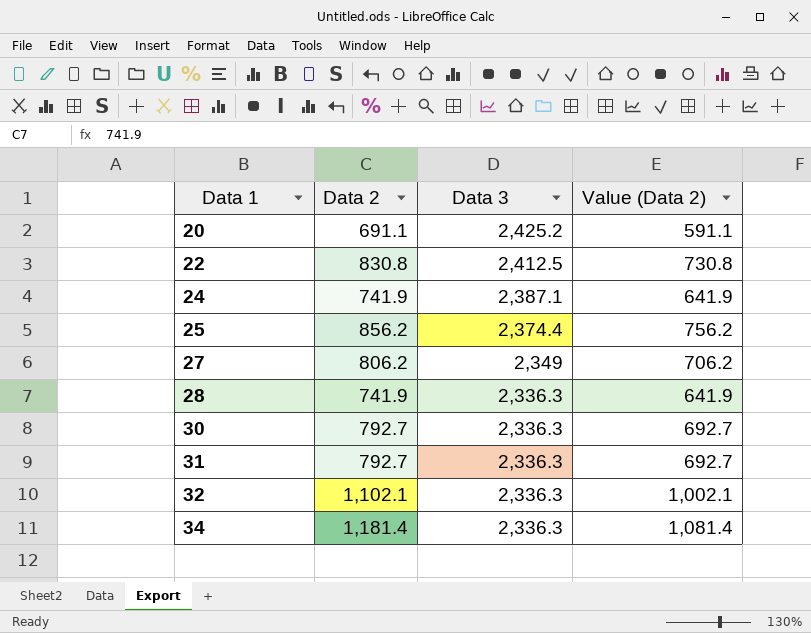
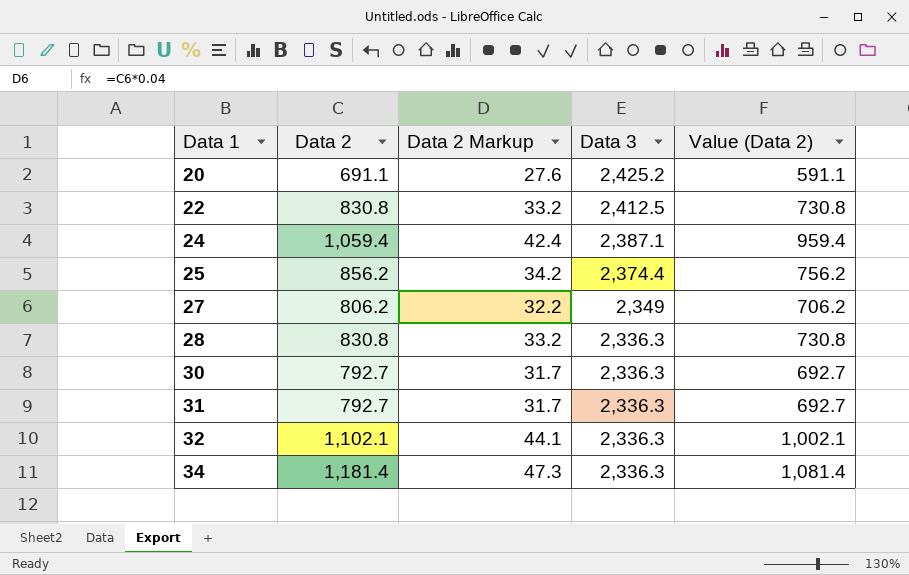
column Data 2 Markup | formula: none -> [Data 2] * 0.04
24 | Data 2: 741.9 -> 1,059.4
24 | Value (Data 2): 641.9 -> 959.4
28 | Data 2: 741.9 -> 830.8
28 | Value (Data 2): 641.9 -> 730.8

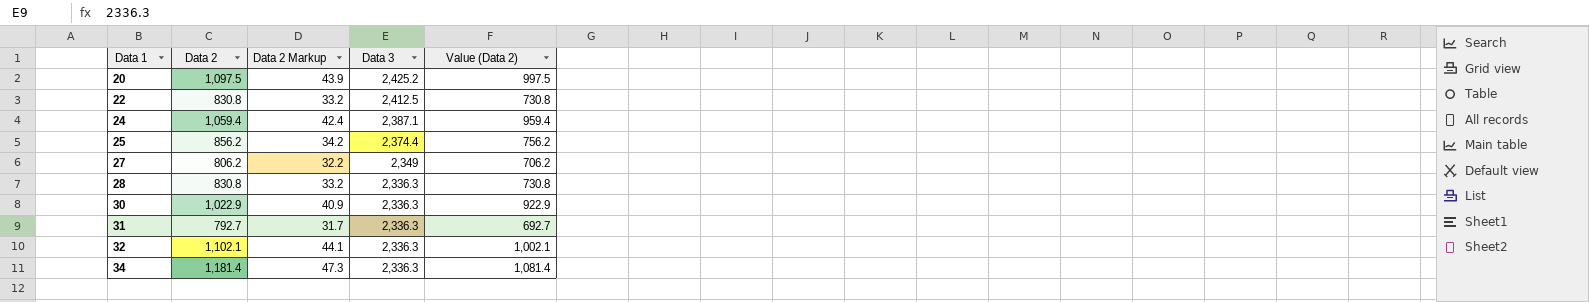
20 | Data 2: 691.1 -> 1,097.5
20 | Data 2 Markup: 27.6 -> 43.9
20 | Value (Data 2): 591.1 -> 997.5
30 | Data 2: 792.7 -> 1,022.9
30 | Data 2 Markup: 31.7 -> 40.9
30 | Value (Data 2): 692.7 -> 922.9

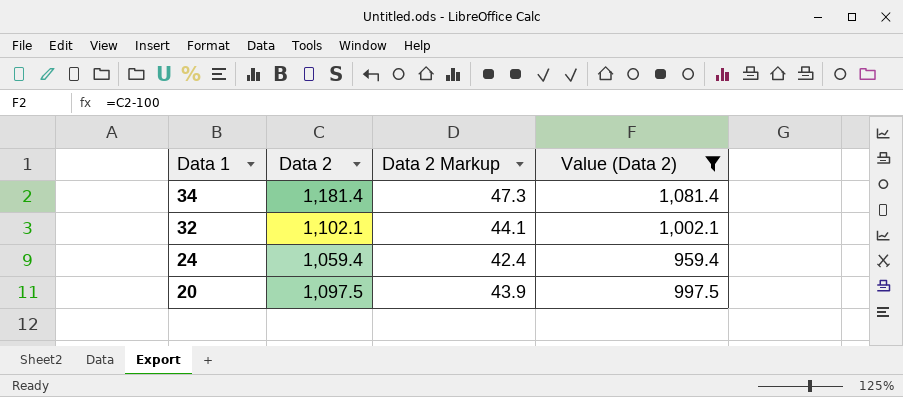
filter: none -> Value (Data 2) >= 959.4
row order: Data 1 ascending -> Data 1 descending
column Data 3 | position: 4 -> none

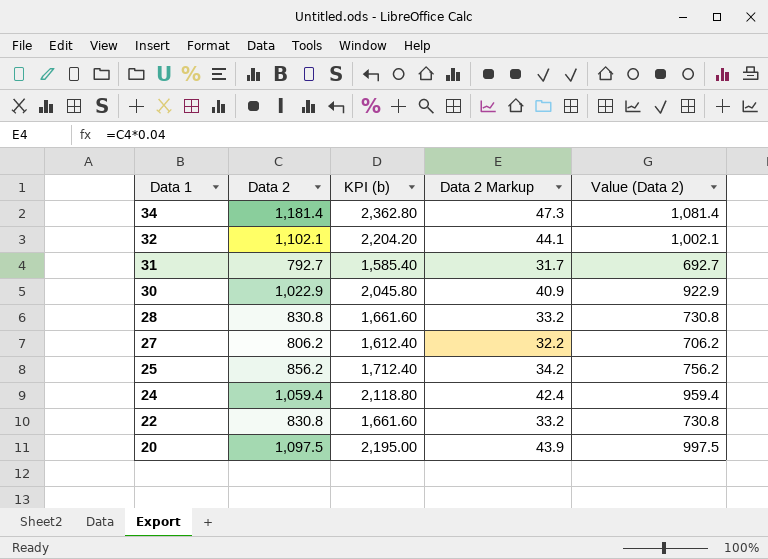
filter: Value (Data 2) >= 959.4 -> none
column KPI (b) | formula: none -> [Data 2] * 2

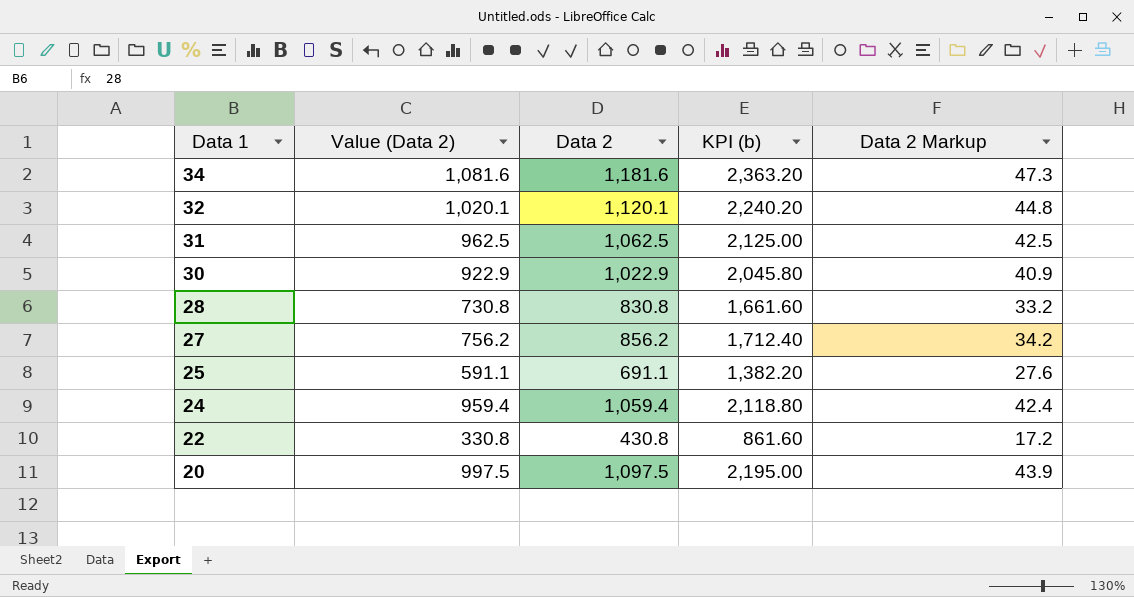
column Value (Data 2) | position: 5 -> 2
34 | Value (Data 2): 1,081.4 -> 1,081.6
34 | Data 2: 1,181.4 -> 1,181.6
34 | KPI (b): 2,362.80 -> 2,363.20
32 | Value (Data 2): 1,002.1 -> 1,020.1
32 | Data 2: 1,102.1 -> 1,120.1
32 | KPI (b): 2,204.20 -> 2,240.20
32 | Data 2 Markup: 44.1 -> 44.8
31 | Value (Data 2): 692.7 -> 962.5
31 | Data 2: 792.7 -> 1,062.5
31 | KPI (b): 1,585.40 -> 2,125.00
31 | Data 2 Markup: 31.7 -> 42.5
27 | Value (Data 2): 706.2 -> 756.2
27 | Data 2: 806.2 -> 856.2
27 | KPI (b): 1,612.40 -> 1,712.40
27 | Data 2 Markup: 32.2 -> 34.2
25 | Value (Data 2): 756.2 -> 591.1
25 | Data 2: 856.2 -> 691.1
25 | KPI (b): 1,712.40 -> 1,382.20
25 | Data 2 Markup: 34.2 -> 27.6
22 | Value (Data 2): 730.8 -> 330.8
22 | Data 2: 830.8 -> 430.8
22 | KPI (b): 1,661.60 -> 861.60
22 | Data 2 Markup: 33.2 -> 17.2

